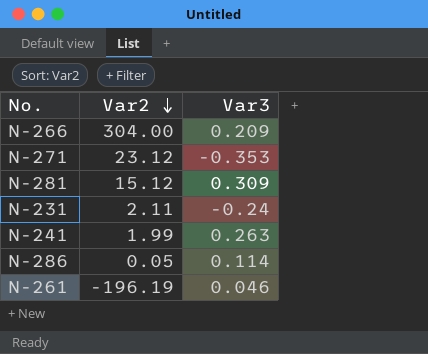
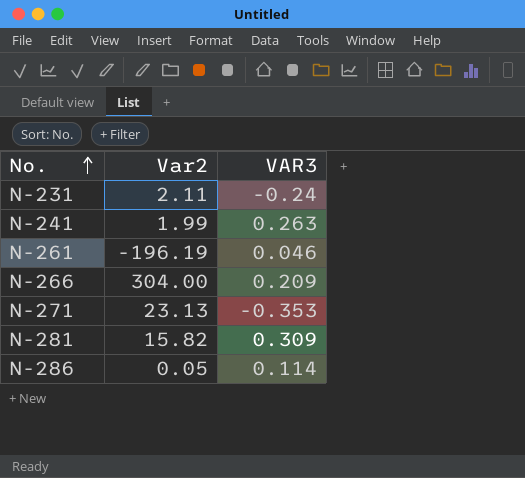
row order: Var2 descending -> No. ascending
column name: Var3 -> VAR3
N-271 | Var2: 23.12 -> 23.13
N-281 | Var2: 15.12 -> 15.82

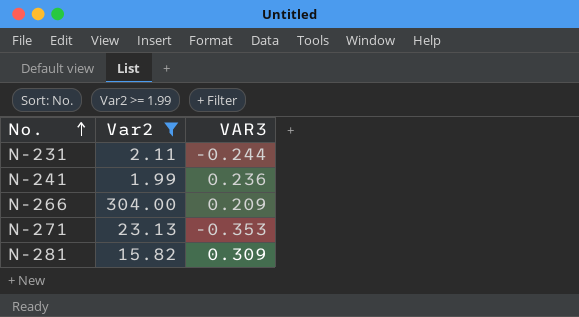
filter: none -> Var2 >= 1.99
N-231 | VAR3: -0.24 -> -0.244
N-241 | VAR3: 0.263 -> 0.236

